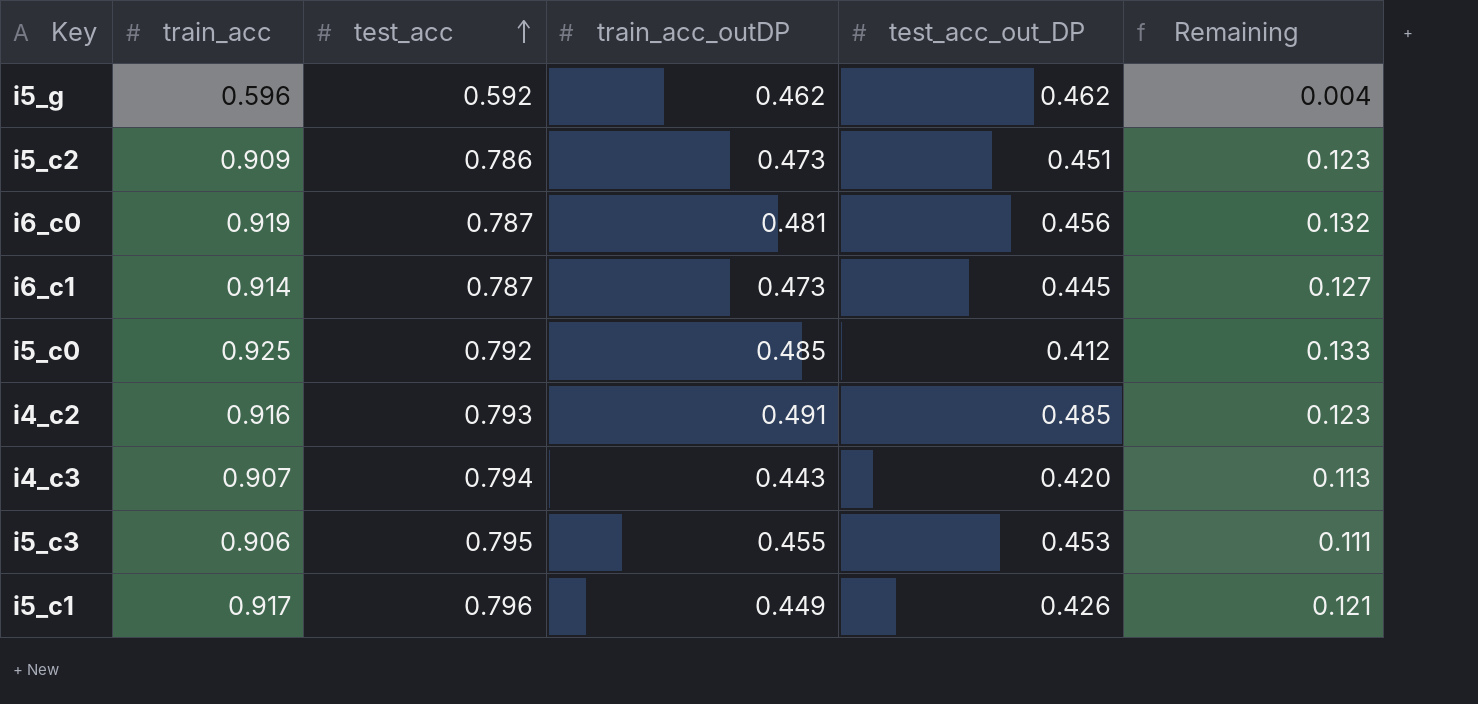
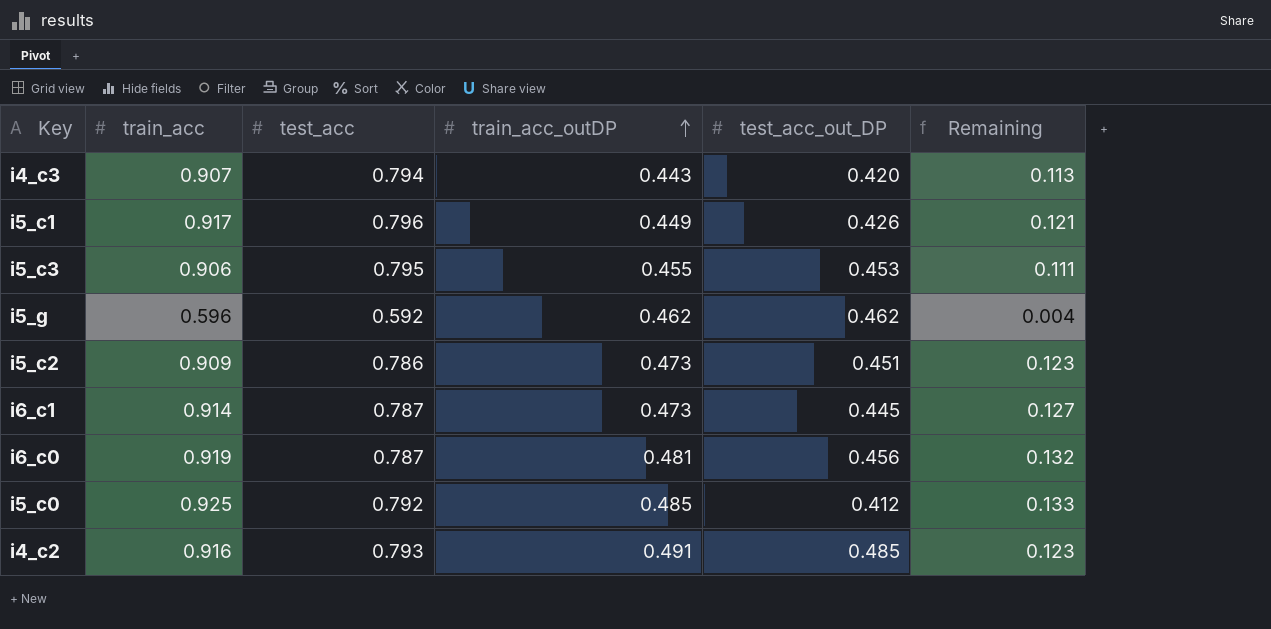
row order: test_acc ascending -> train_acc_outDP ascending

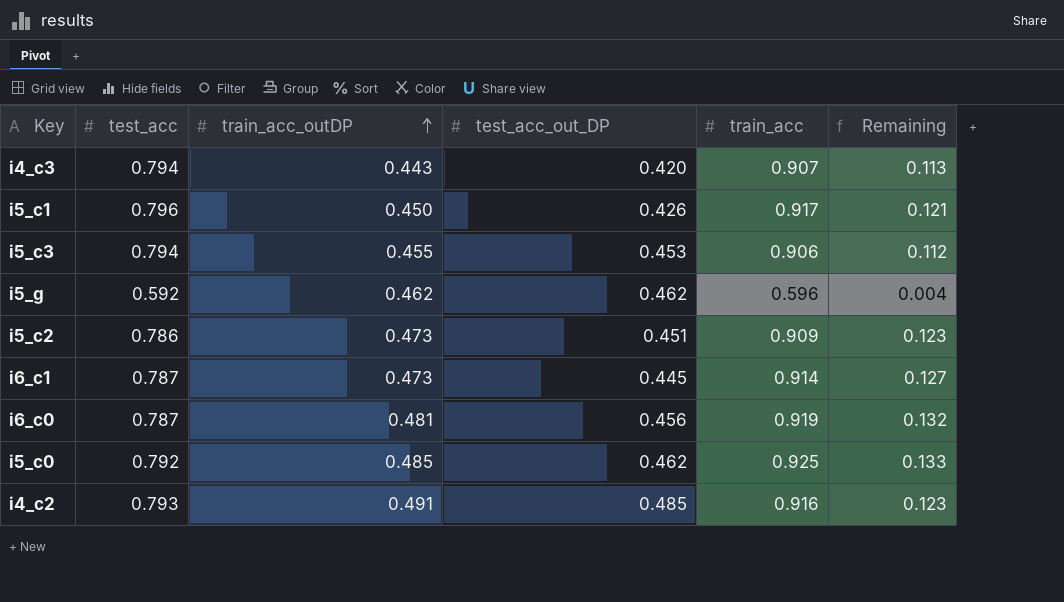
column train_acc | position: 2 -> 5
i5_c1 | train_acc_outDP: 0.449 -> 0.450
i5_c3 | test_acc: 0.795 -> 0.794
i5_c3 | Remaining: 0.111 -> 0.112
i5_c0 | test_acc_out_DP: 0.412 -> 0.462

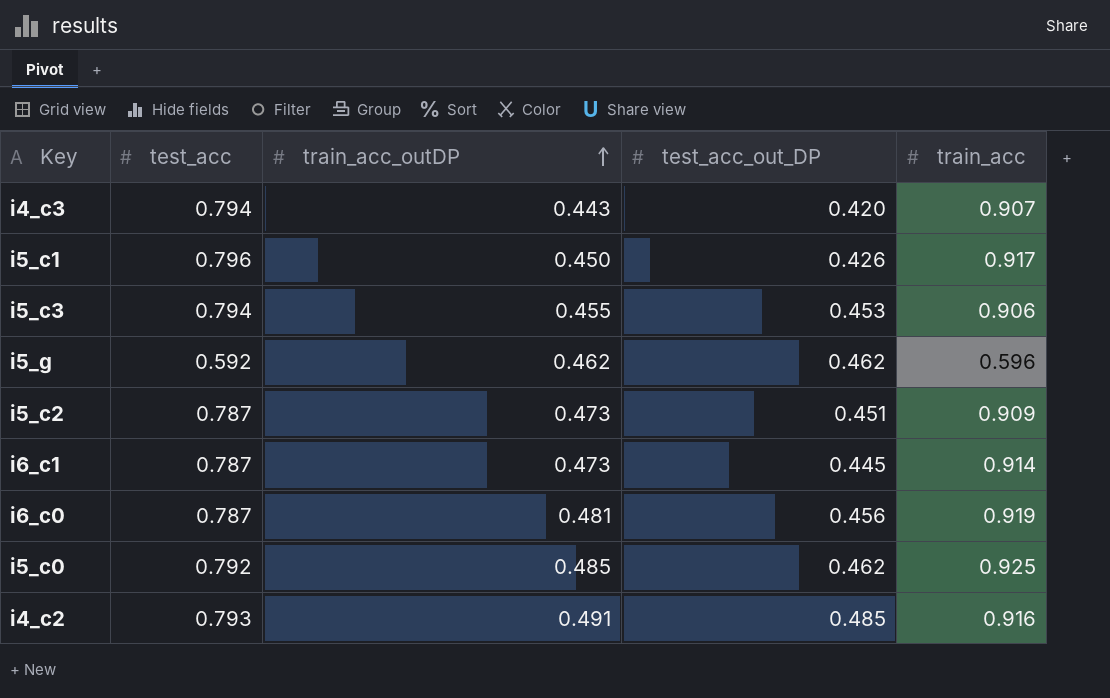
column Remaining | formula: [train_acc] - [test_acc] -> none
i5_c2 | test_acc: 0.786 -> 0.787

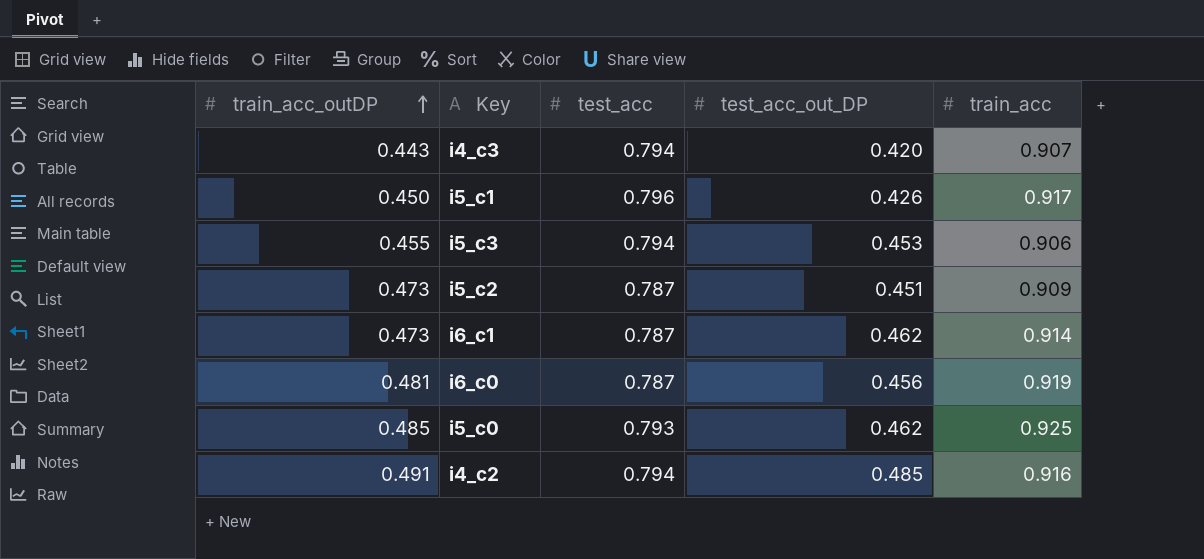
column train_acc_outDP | position: 3 -> 1
row i5_g: 0.592 | 0.462 | 0.462 | 0.596 -> none
i6_c1 | test_acc_out_DP: 0.445 -> 0.462
i5_c0 | test_acc: 0.792 -> 0.793
i4_c2 | test_acc: 0.793 -> 0.794

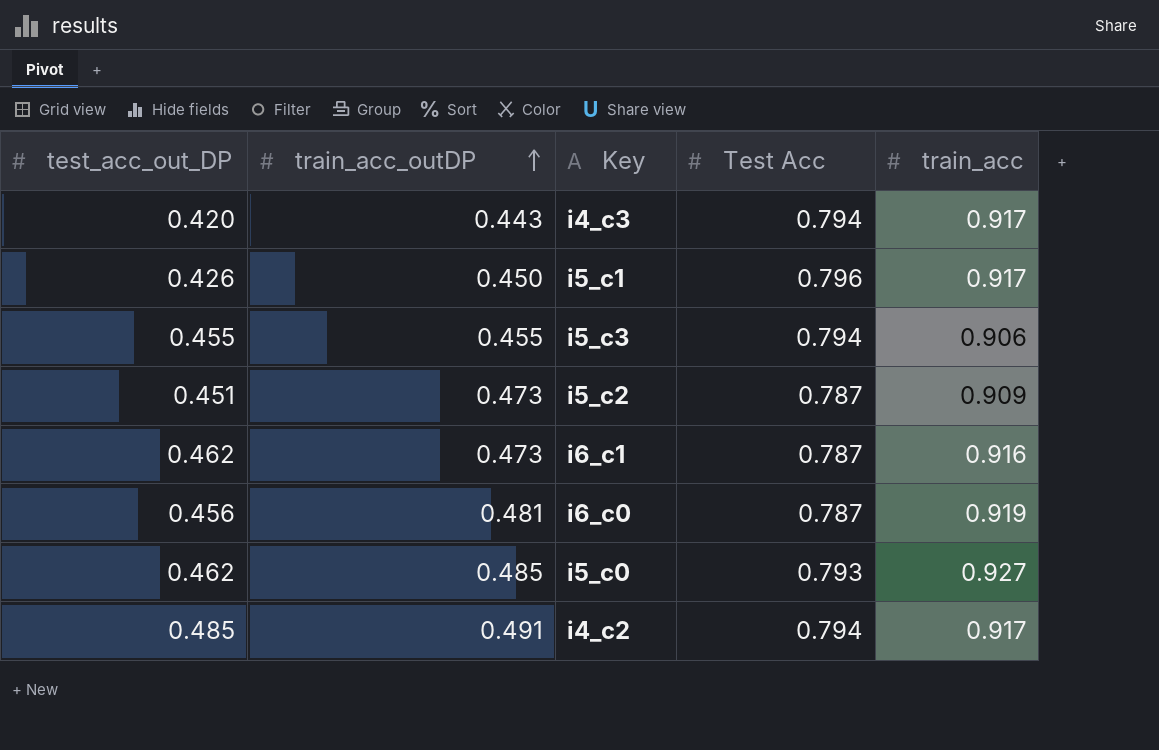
column test_acc_out_DP | position: 4 -> 1
column name: test_acc -> Test Acc
i4_c3 | train_acc: 0.907 -> 0.917
i5_c3 | test_acc_out_DP: 0.453 -> 0.455
i6_c1 | train_acc: 0.914 -> 0.916
i5_c0 | train_acc: 0.925 -> 0.927
i4_c2 | train_acc: 0.916 -> 0.917

